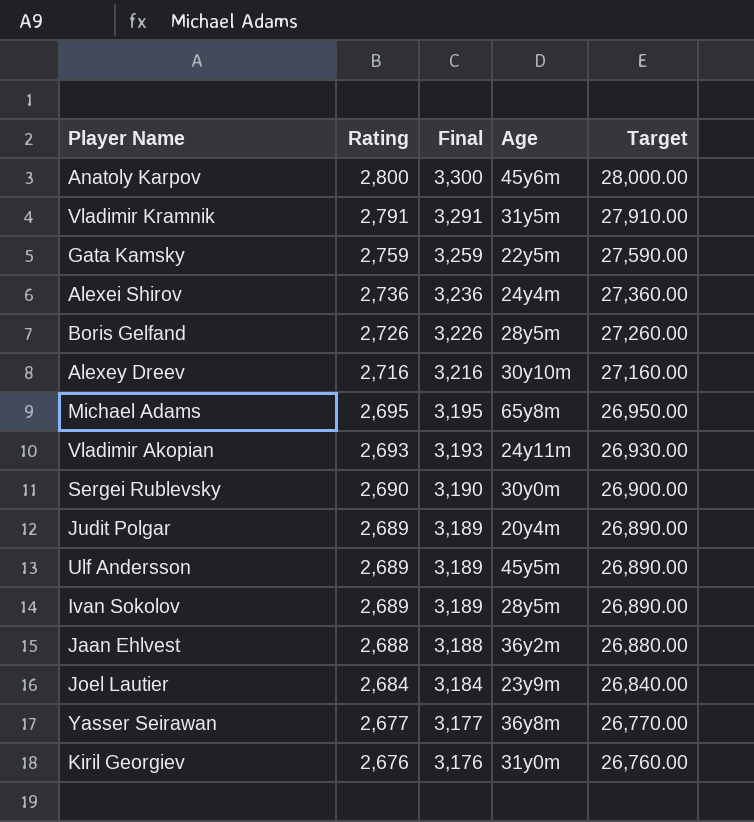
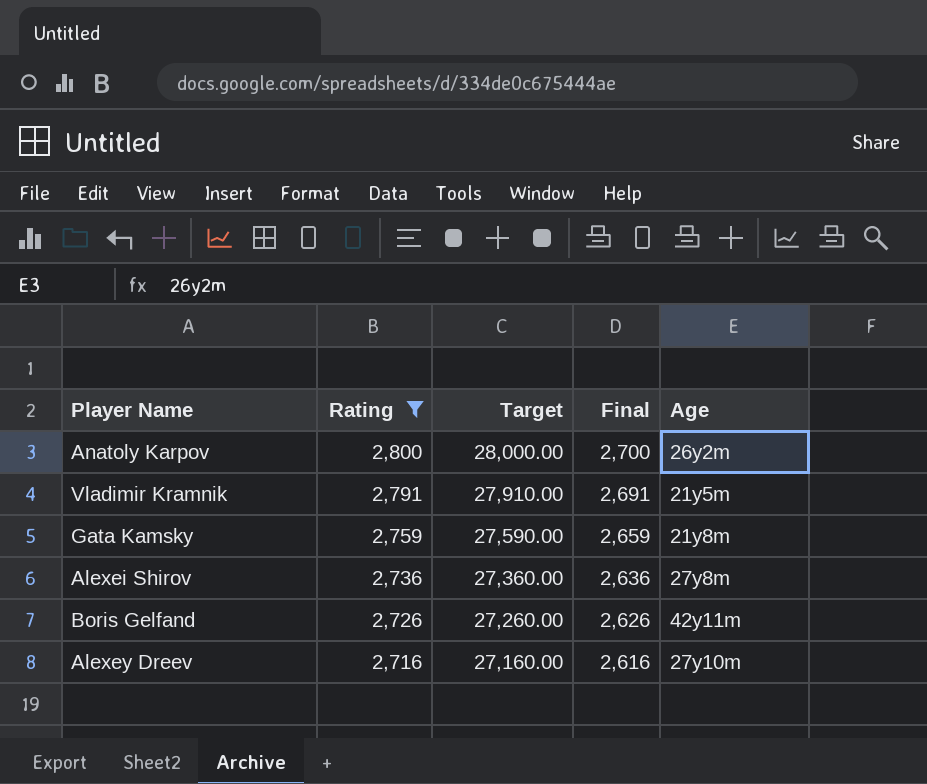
filter: none -> Rating >= 2,716
column Target | position: 5 -> 3
column Final | formula: [Rating] + 500 -> [Rating] - 100
Anatoly Karpov | Age: 45y6m -> 26y2m
Vladimir Kramnik | Age: 31y5m -> 21y5m
Gata Kamsky | Age: 22y5m -> 21y8m
Alexei Shirov | Age: 24y4m -> 27y8m
Boris Gelfand | Age: 28y5m -> 42y11m
Alexey Dreev | Age: 30y10m -> 27y10m

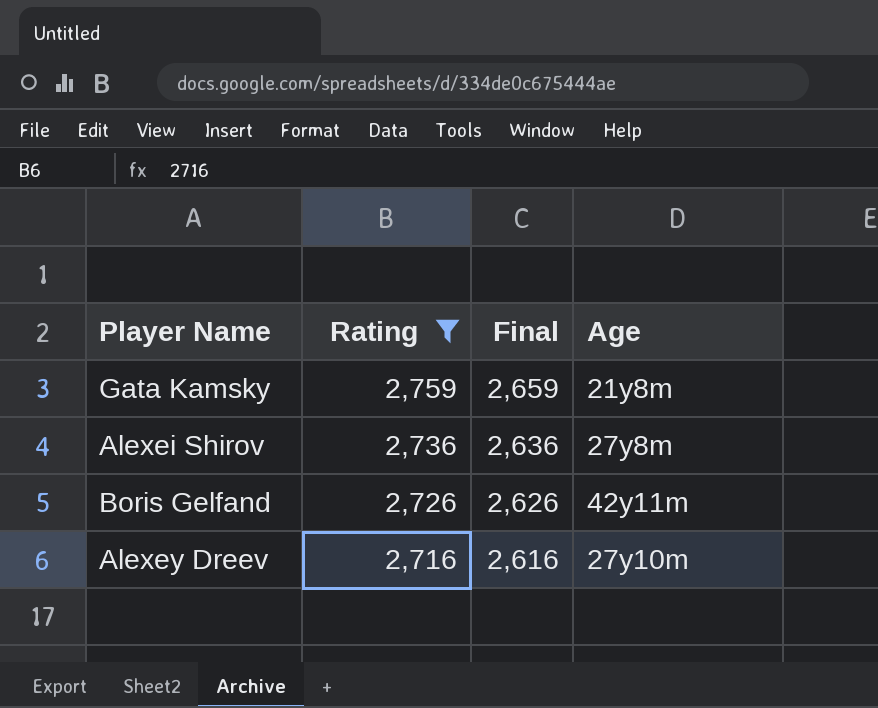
column Target | formula: [Rating] * 10 -> none
row Anatoly Karpov: 2,800 | 28,000.00 | 2,700 | 26y2m -> none
row Vladimir Kramnik: 2,791 | 27,910.00 | 2,691 | 21y5m -> none

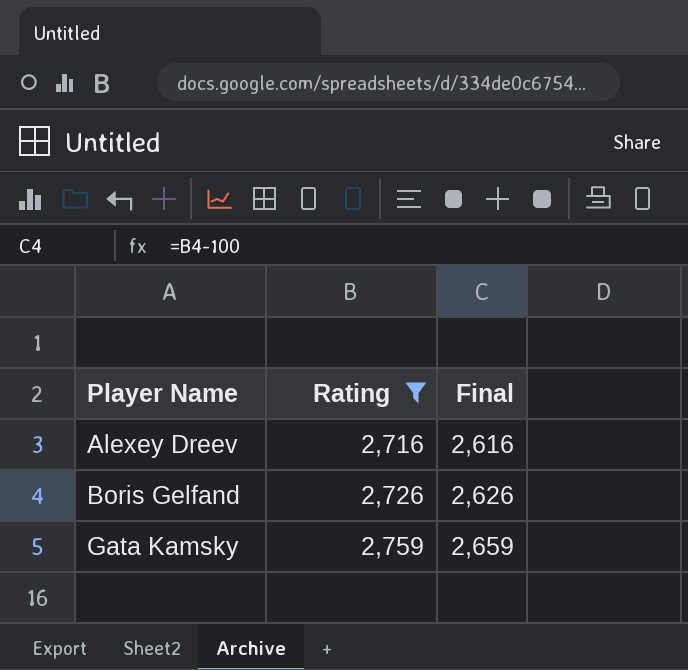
row order: Rating descending -> Player Name ascending
column Age | position: 4 -> none
row Alexei Shirov: 2,736 | 2,636 | 27y8m -> none

